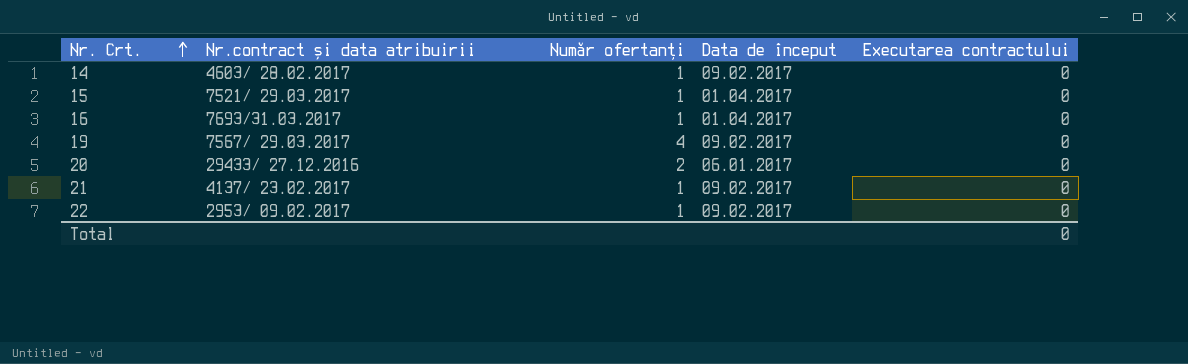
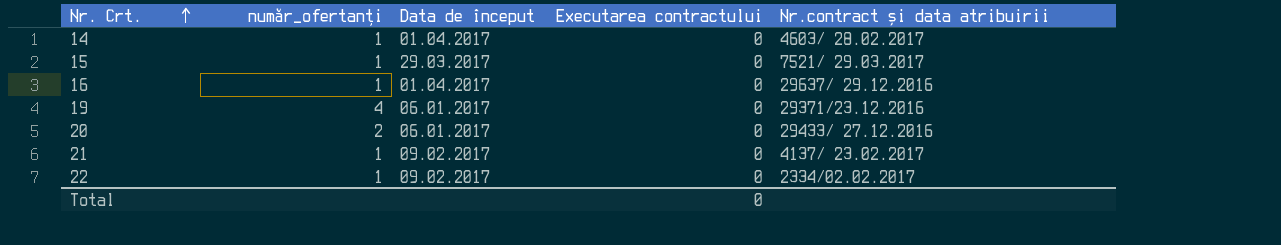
column name: Număr ofertanți -> număr_ofertanți
column Nr.contract și data atribuirii | position: 2 -> 5
14 | Data de început: 09.02.2017 -> 01.04.2017
15 | Data de început: 01.04.2017 -> 29.03.2017
16 | Nr.contract și data atribuirii: 7693/31.03.2017 -> 29637/ 29.12.2016
19 | Data de început: 09.02.2017 -> 06.01.2017
19 | Nr.contract și data atribuirii: 7567/ 29.03.2017 -> 29371/23.12.2016
22 | Nr.contract și data atribuirii: 2953/ 09.02.2017 -> 2334/02.02.2017

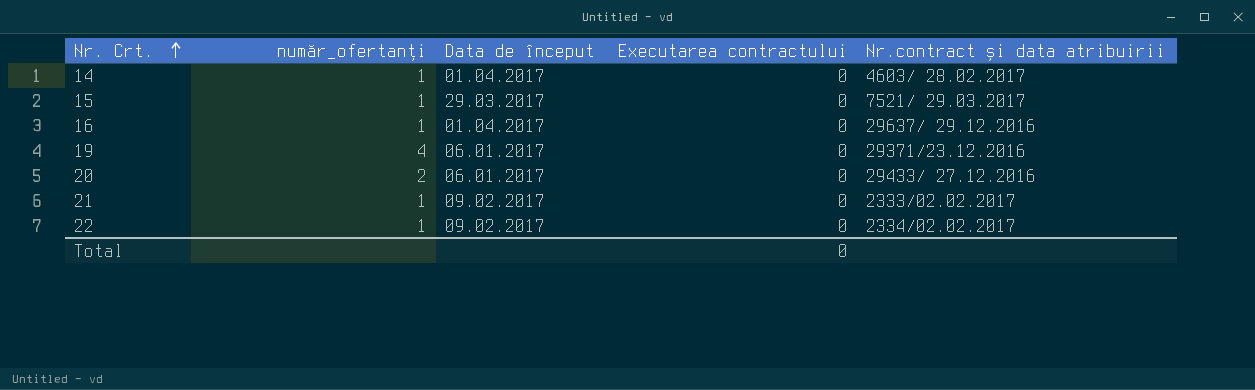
21 | Nr.contract și data atribuirii: 4137/ 23.02.2017 -> 2333/02.02.2017

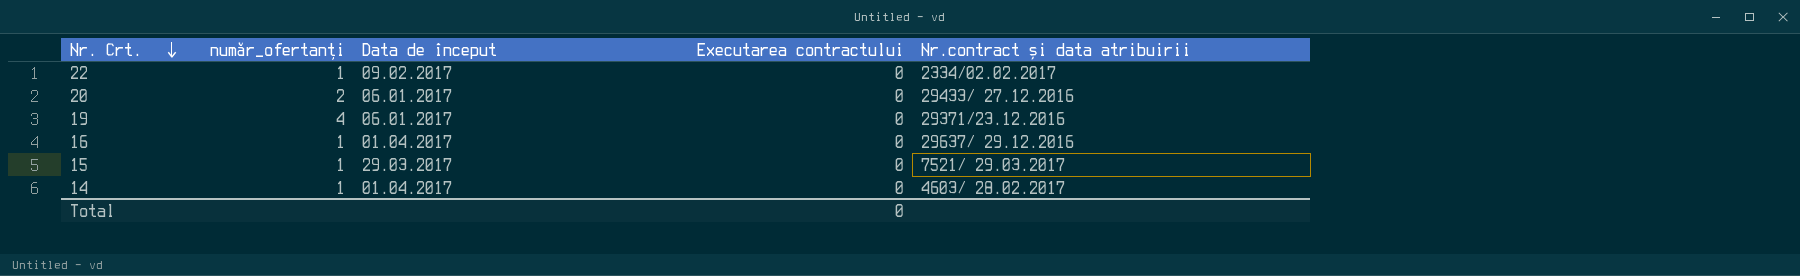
row order: Nr. Crt. ascending -> Nr. Crt. descending
row 21: 1 | 09.02.2017 | 0 | 2333/02.02.2017 -> none

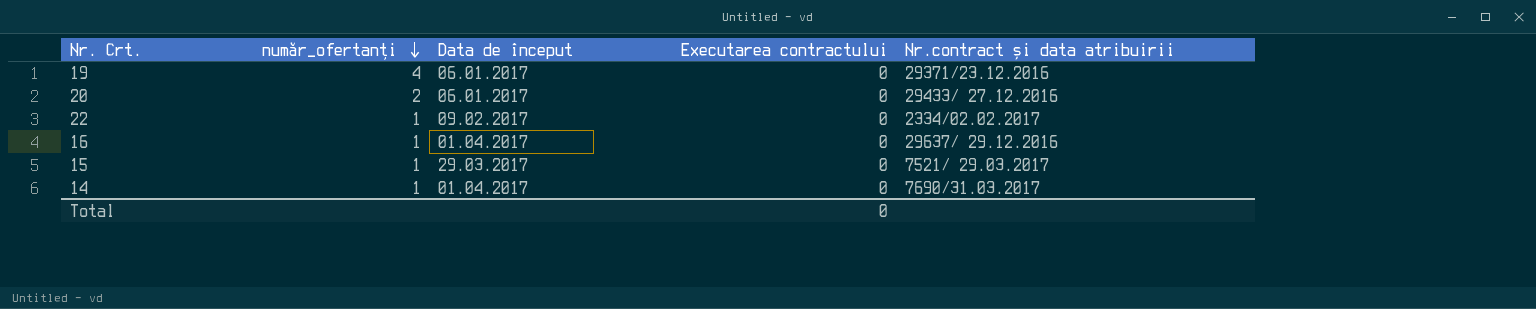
row order: Nr. Crt. descending -> număr_ofertanți descending
14 | Nr.contract și data atribuirii: 4603/ 28.02.2017 -> 7690/31.03.2017

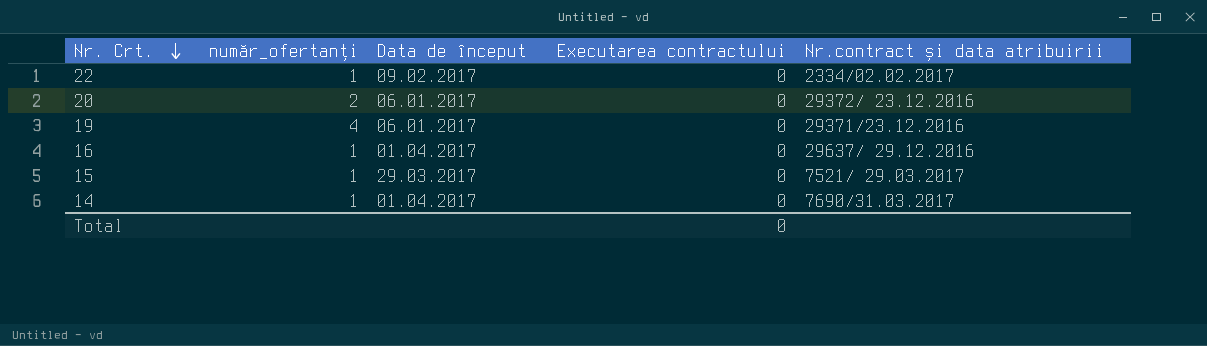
row order: număr_ofertanți descending -> Nr. Crt. descending
20 | Nr.contract și data atribuirii: 29433/ 27.12.2016 -> 29372/ 23.12.2016

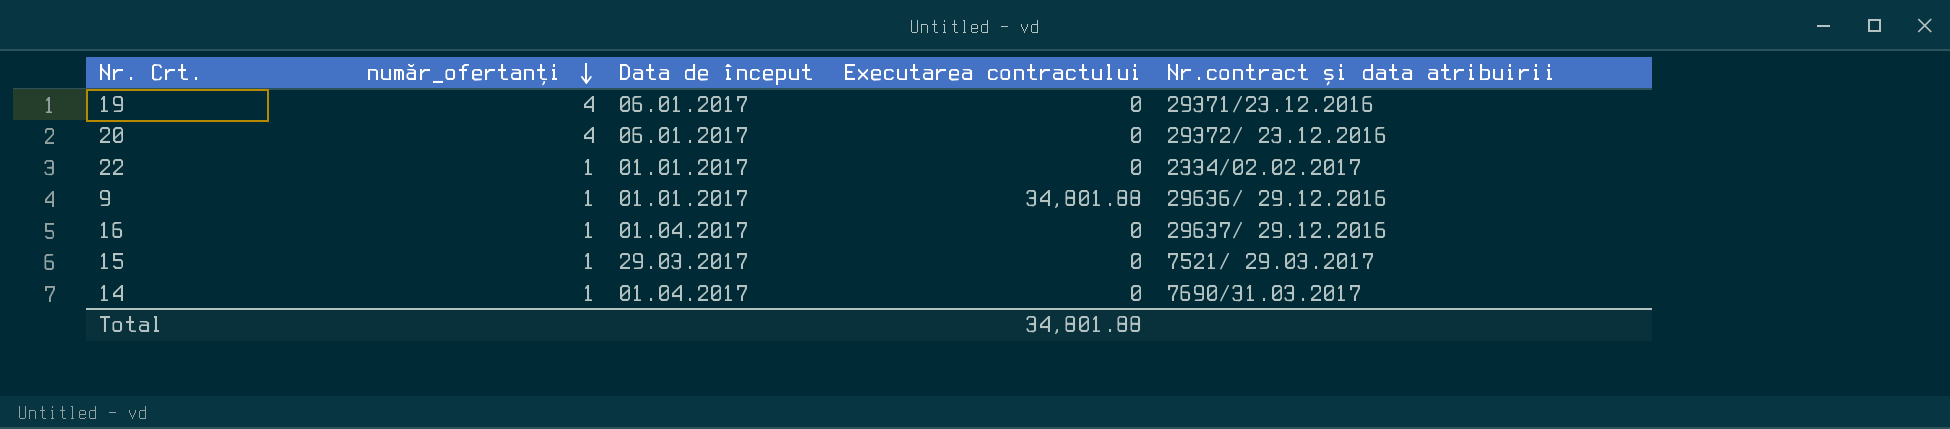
row order: Nr. Crt. descending -> număr_ofertanți descending
20 | număr_ofertanți: 2 -> 4
22 | Data de început: 09.02.2017 -> 01.01.2017
row 9: none -> 1 | 01.01.2017 | 34,801.88 | 29636/ 29.12.2016
Total | Executarea contractului: 0 -> 34,801.88

